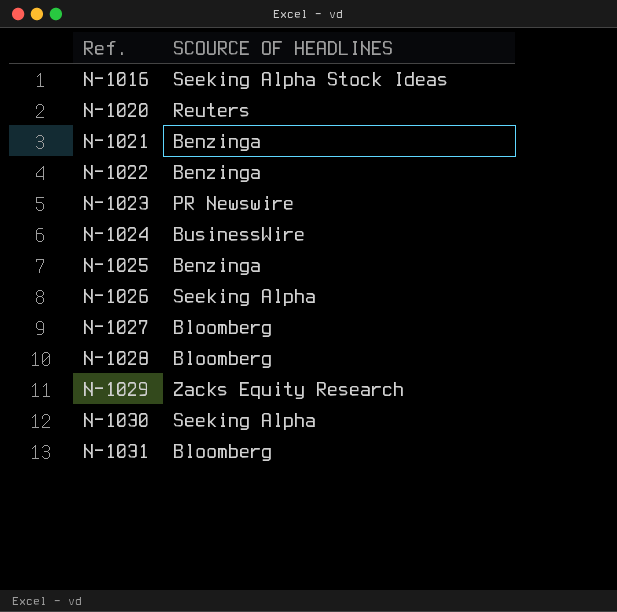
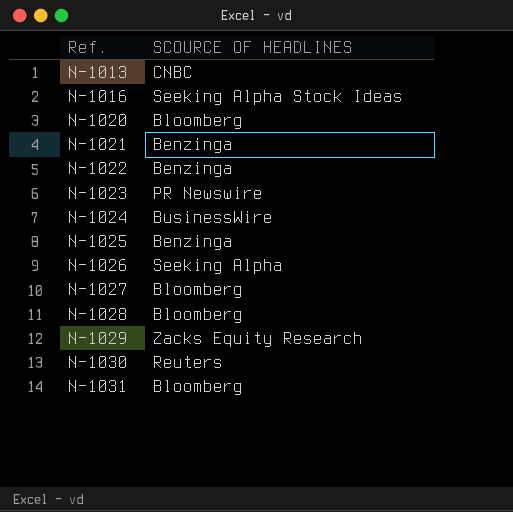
row N-1013: none -> CNBC
N-1020 | SCOURCE OF HEADLINES: Reuters -> Bloomberg
N-1030 | SCOURCE OF HEADLINES: Seeking Alpha -> Reuters

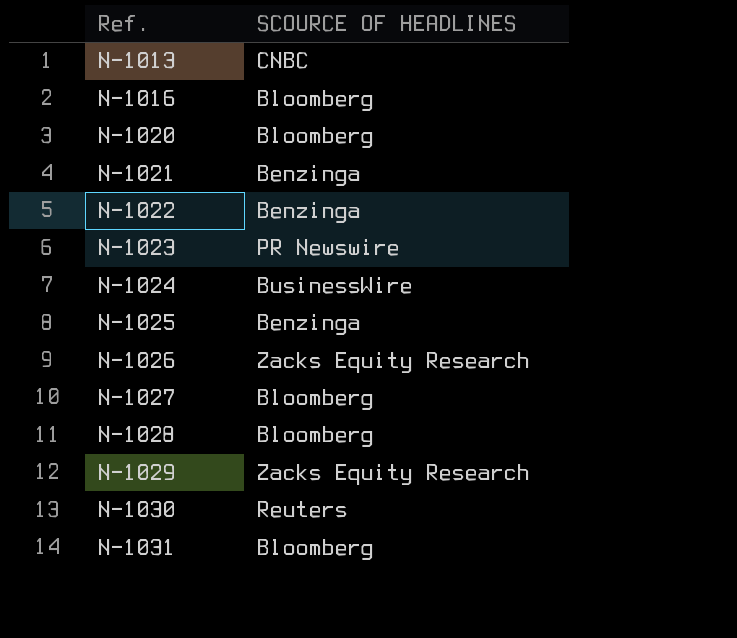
N-1016 | SCOURCE OF HEADLINES: Seeking Alpha Stock Ideas -> Bloomberg
N-1026 | SCOURCE OF HEADLINES: Seeking Alpha -> Zacks Equity Research

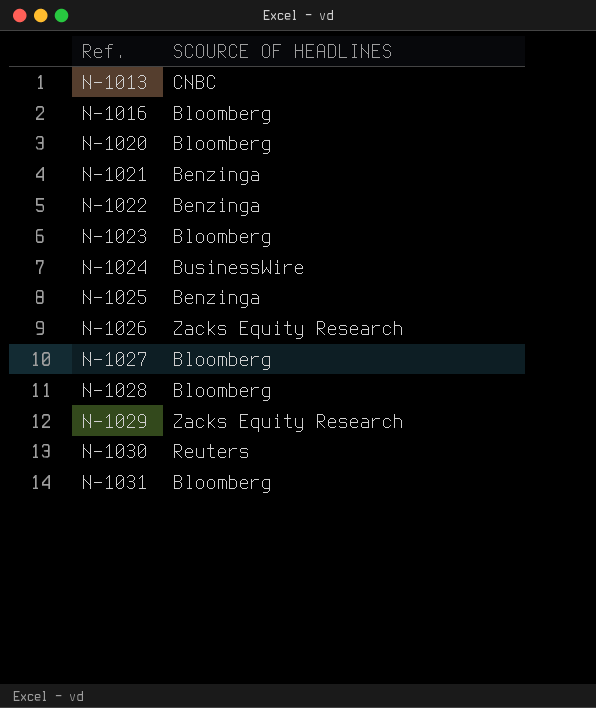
N-1023 | SCOURCE OF HEADLINES: PR Newswire -> Bloomberg

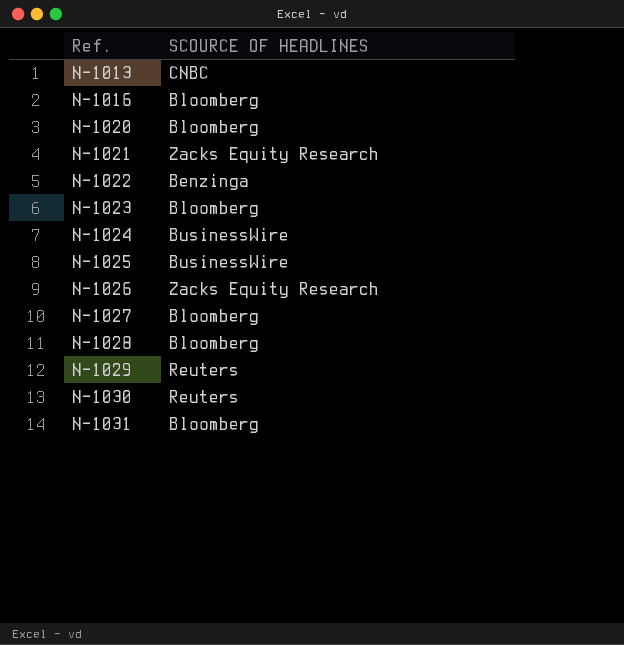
N-1021 | SCOURCE OF HEADLINES: Benzinga -> Zacks Equity Research
N-1025 | SCOURCE OF HEADLINES: Benzinga -> BusinessWire
N-1029 | SCOURCE OF HEADLINES: Zacks Equity Research -> Reuters

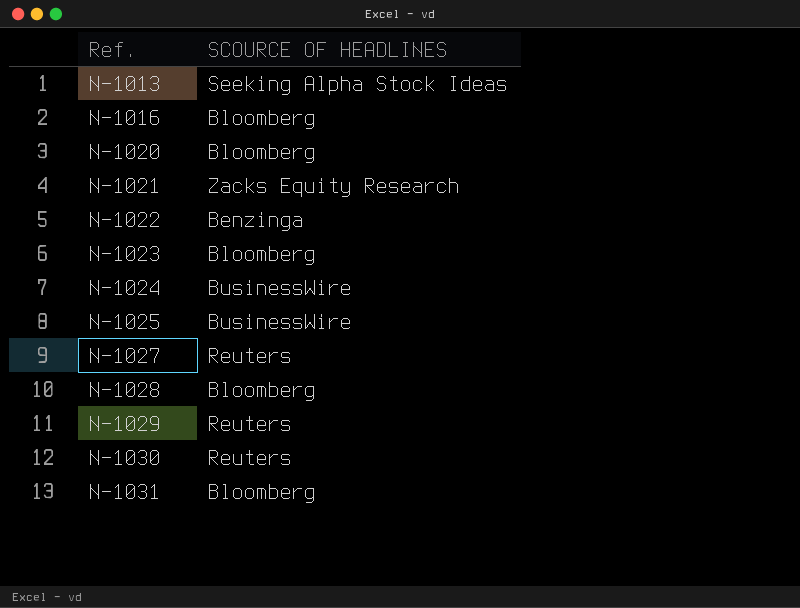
row N-1026: Zacks Equity Research -> none
N-1013 | SCOURCE OF HEADLINES: CNBC -> Seeking Alpha Stock Ideas
N-1027 | SCOURCE OF HEADLINES: Bloomberg -> Reuters

